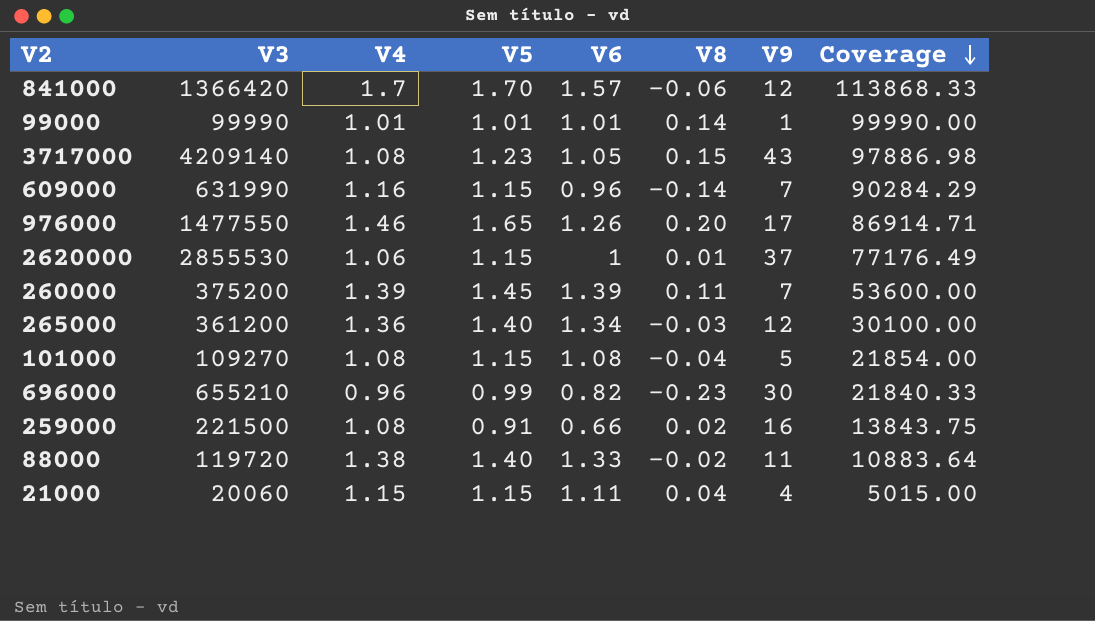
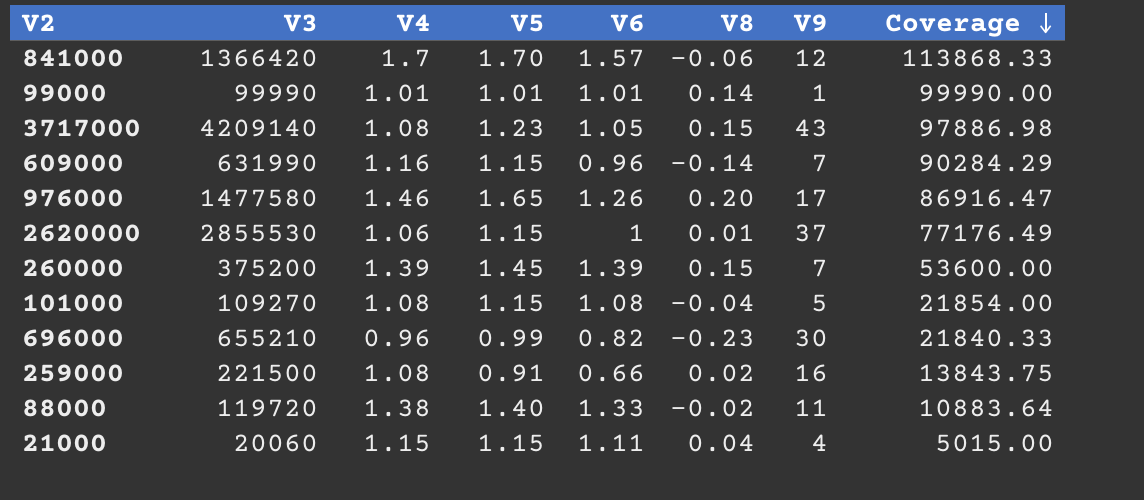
row 265000: 361200 | 1.36 | 1.40 | 1.34 | -0.03 | 12 | 30100.00 -> none
976000 | V3: 1477550 -> 1477580
976000 | Coverage: 86914.71 -> 86916.47
260000 | V8: 0.11 -> 0.15

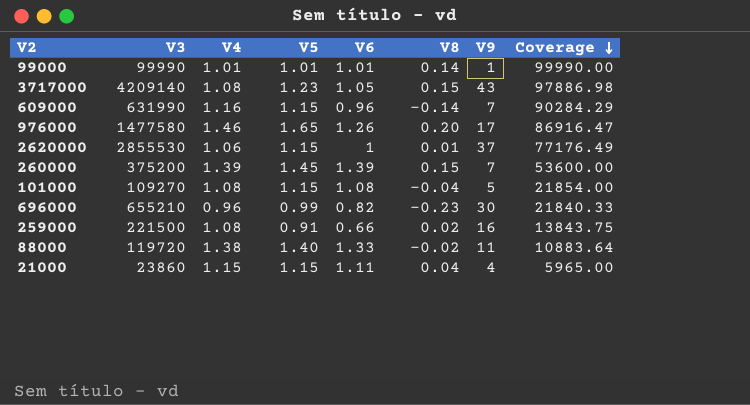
row 841000: 1366420 | 1.7 | 1.70 | 1.57 | -0.06 | 12 | 113868.33 -> none
21000 | V3: 20060 -> 23860
21000 | Coverage: 5015.00 -> 5965.00

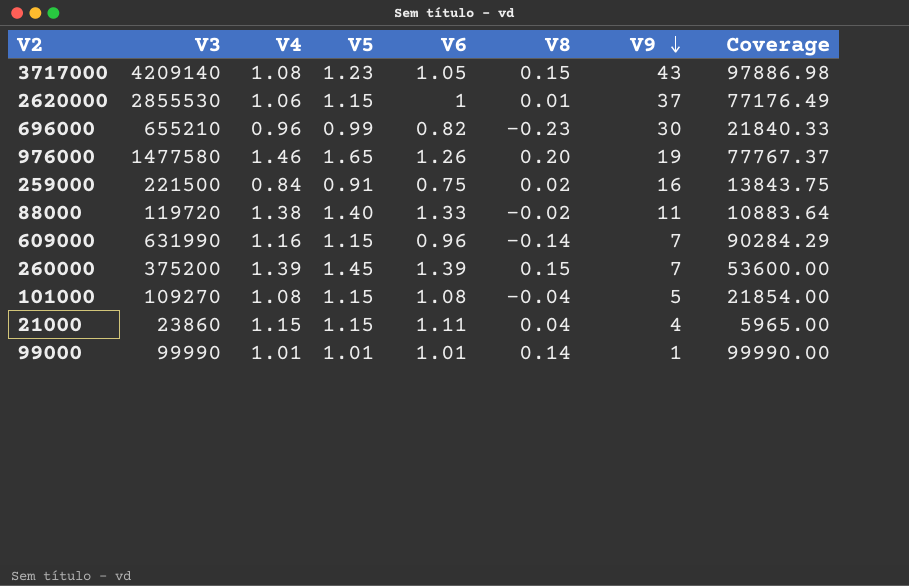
row order: Coverage descending -> V9 descending
976000 | V9: 17 -> 19
976000 | Coverage: 86916.47 -> 77767.37
259000 | V4: 1.08 -> 0.84
259000 | V6: 0.66 -> 0.75

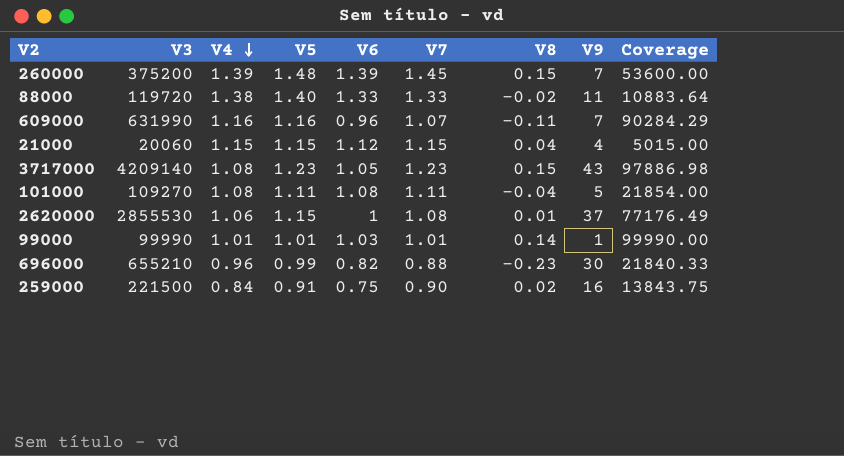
row order: V9 descending -> V4 descending
column V7 | position: none -> 6
row 976000: 1477580 | 1.46 | 1.65 | 1.26 | 0.20 | 19 | 77767.37 -> none
260000 | V5: 1.45 -> 1.48
609000 | V5: 1.15 -> 1.16
609000 | V8: -0.14 -> -0.11
21000 | V3: 23860 -> 20060
21000 | V6: 1.11 -> 1.12
21000 | Coverage: 5965.00 -> 5015.00
101000 | V5: 1.15 -> 1.11
99000 | V6: 1.01 -> 1.03

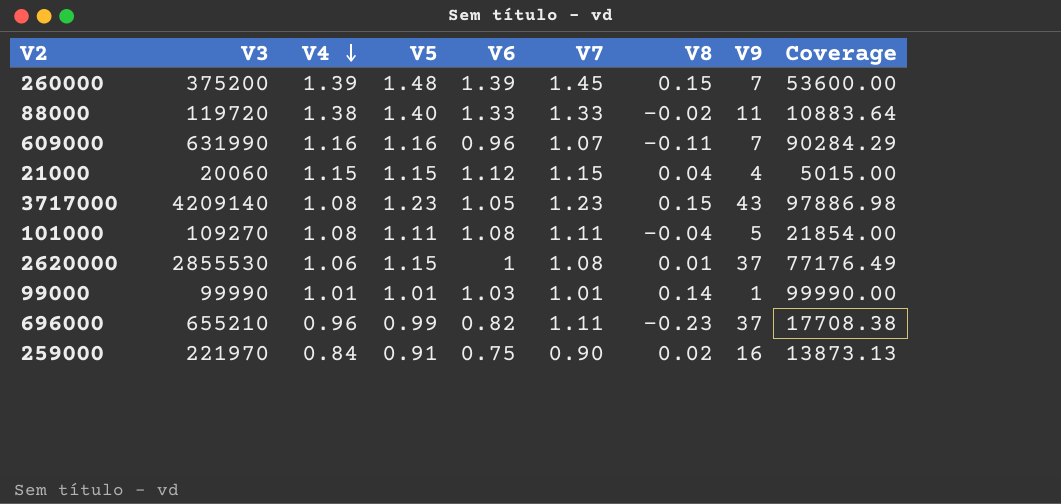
696000 | V7: 0.88 -> 1.11
696000 | V9: 30 -> 37
696000 | Coverage: 21840.33 -> 17708.38
259000 | V3: 221500 -> 221970
259000 | Coverage: 13843.75 -> 13873.13

